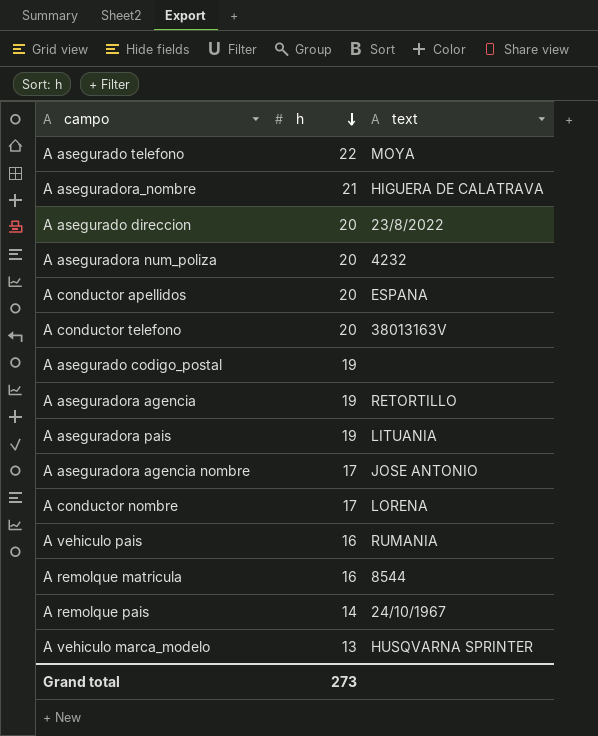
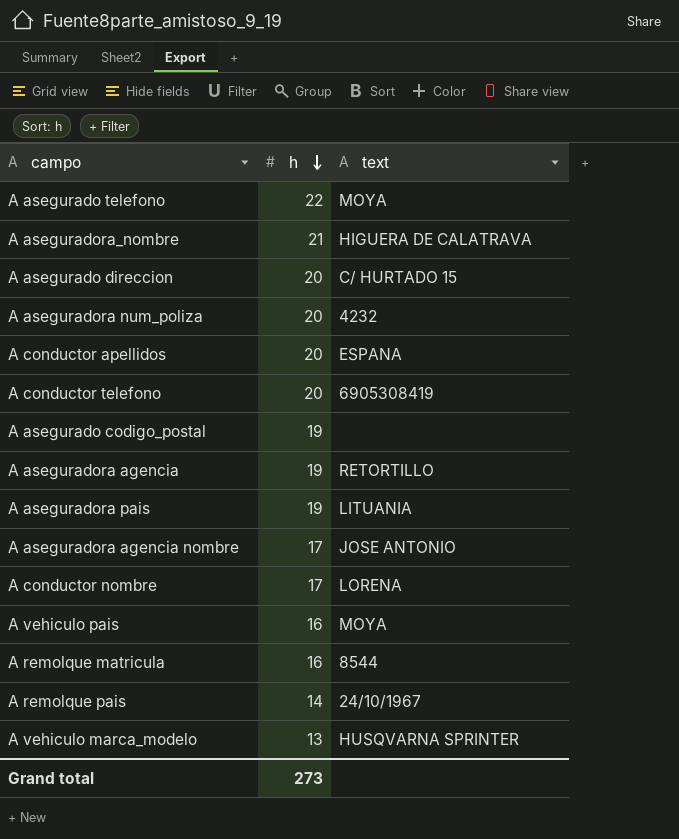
A asegurado direccion | text: 23/8/2022 -> C/ HURTADO 15
A conductor telefono | text: 38013163V -> 6905308419
A vehiculo pais | text: RUMANIA -> MOYA

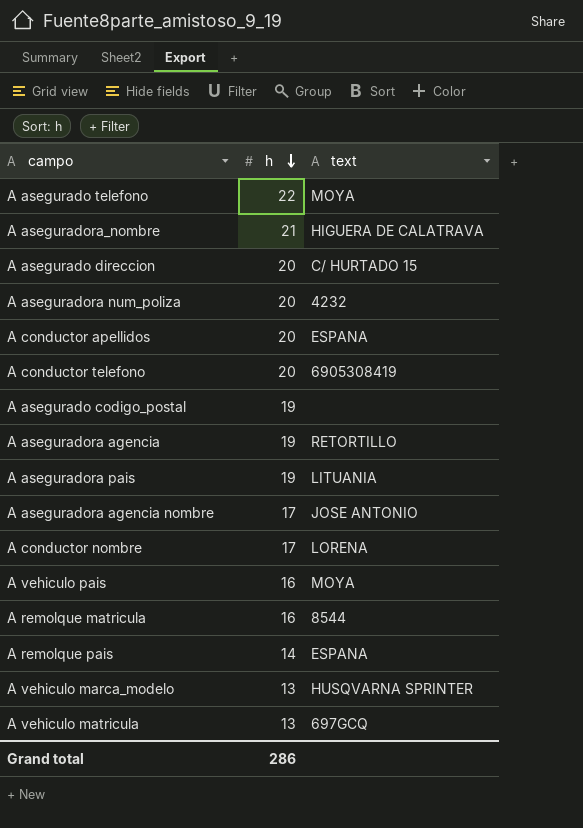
A remolque pais | text: 24/10/1967 -> ESPANA
row A vehiculo matricula: none -> 13 | 697GCQ
Grand total | h: 273 -> 286

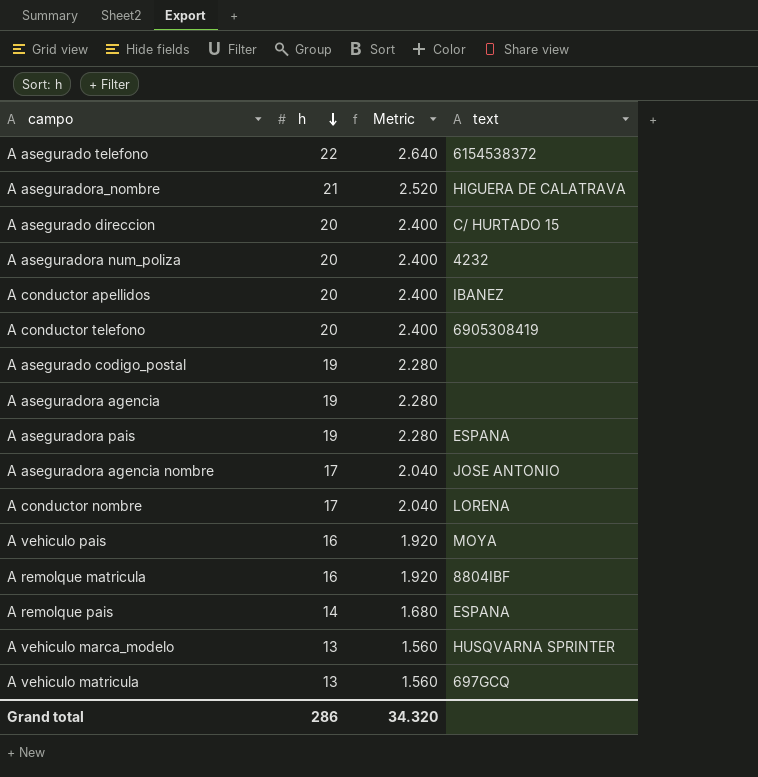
column Metric | formula: none -> [h] * 0.12
A asegurado telefono | text: MOYA -> 6154538372
A conductor apellidos | text: ESPANA -> IBANEZ
A aseguradora agencia | text: RETORTILLO -> none
A aseguradora pais | text: LITUANIA -> ESPANA
A remolque matricula | text: 8544 -> 8804IBF

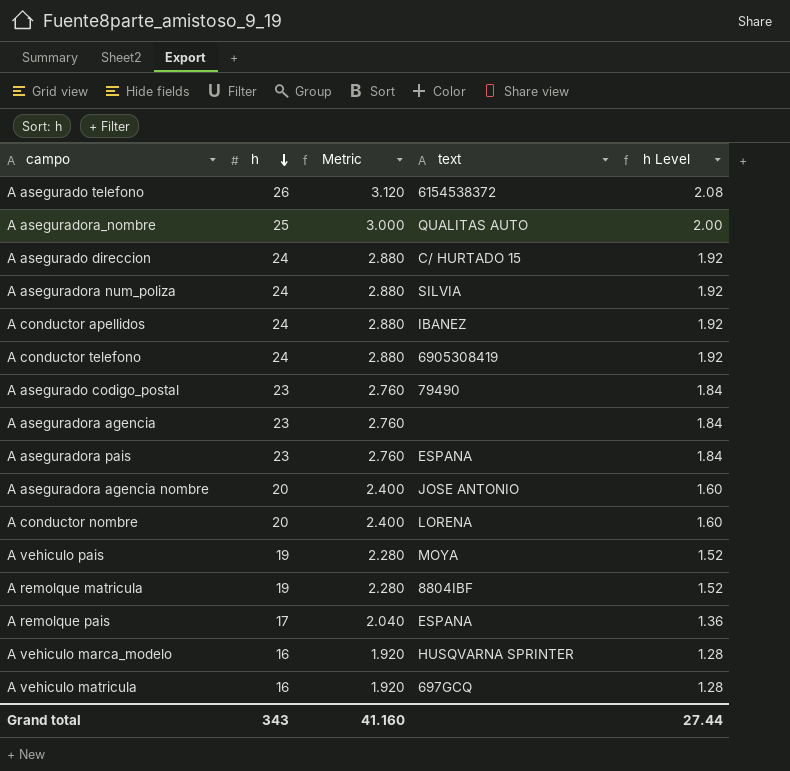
column h Level | formula: none -> [h] * 0.08
A asegurado telefono | h: 22 -> 26
A asegurado telefono | Metric: 2.640 -> 3.120
A aseguradora_nombre | h: 21 -> 25
A aseguradora_nombre | Metric: 2.520 -> 3.000
A aseguradora_nombre | text: HIGUERA DE CALATRAVA -> QUALITAS AUTO
A asegurado direccion | h: 20 -> 24
A asegurado direccion | Metric: 2.400 -> 2.880
A aseguradora num_poliza | h: 20 -> 24
A aseguradora num_poliza | Metric: 2.400 -> 2.880
A aseguradora num_poliza | text: 4232 -> SILVIA
A conductor apellidos | h: 20 -> 24
A conductor apellidos | Metric: 2.400 -> 2.880
A conductor telefono | h: 20 -> 24
A conductor telefono | Metric: 2.400 -> 2.880
A asegurado codigo_postal | h: 19 -> 23
A asegurado codigo_postal | Metric: 2.280 -> 2.760
A asegurado codigo_postal | text: none -> 79490
A aseguradora agencia | h: 19 -> 23
A aseguradora agencia | Metric: 2.280 -> 2.760
A aseguradora pais | h: 19 -> 23
A aseguradora pais | Metric: 2.280 -> 2.760
A aseguradora agencia nombre | h: 17 -> 20
A aseguradora agencia nombre | Metric: 2.040 -> 2.400
A conductor nombre | h: 17 -> 20
A conductor nombre | Metric: 2.040 -> 2.400
A vehiculo pais | h: 16 -> 19
A vehiculo pais | Metric: 1.920 -> 2.280
A remolque matricula | h: 16 -> 19
A remolque matricula | Metric: 1.920 -> 2.280
A remolque pais | h: 14 -> 17
A remolque pais | Metric: 1.680 -> 2.040
A vehiculo marca_modelo | h: 13 -> 16
A vehiculo marca_modelo | Metric: 1.560 -> 1.920
A vehiculo matricula | h: 13 -> 16
A vehiculo matricula | Metric: 1.560 -> 1.920
Grand total | h: 286 -> 343
Grand total | Metric: 34.320 -> 41.160

